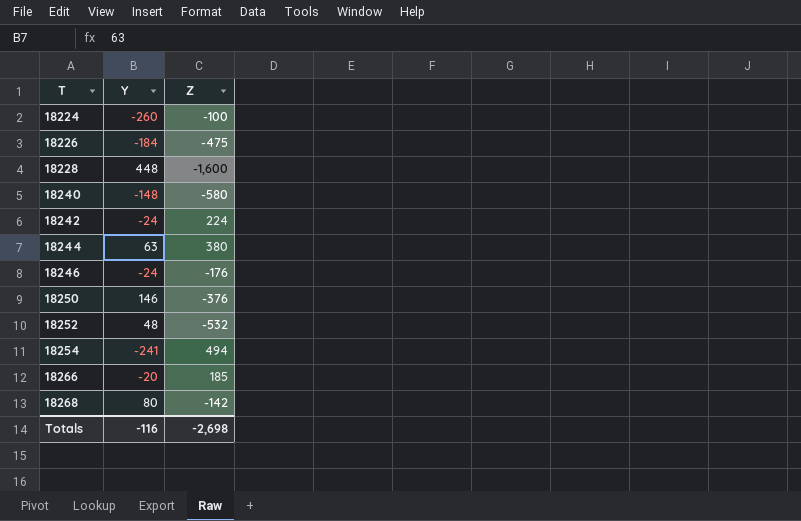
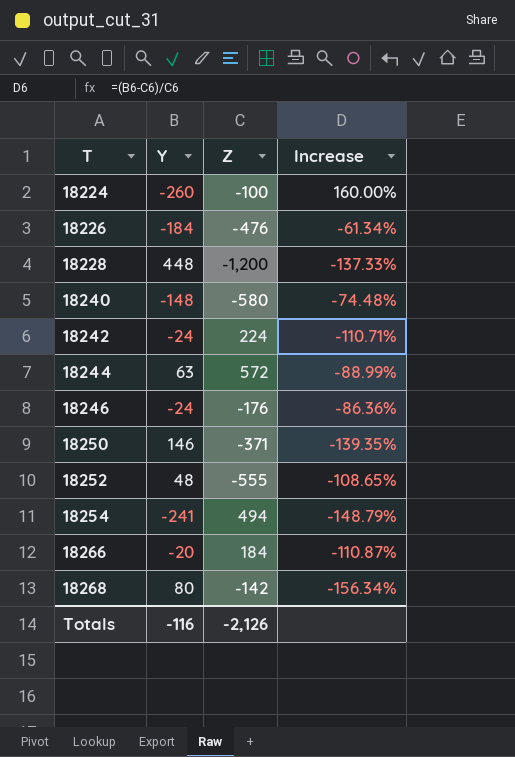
column Increase | formula: none -> ([Y] - [Z]) / [Z]
18226 | Z: -475 -> -476
18228 | Z: -1,600 -> -1,200
18244 | Z: 380 -> 572
18250 | Z: -376 -> -371
18252 | Z: -532 -> -555
18266 | Z: 185 -> 184
Totals | Z: -2,698 -> -2,126

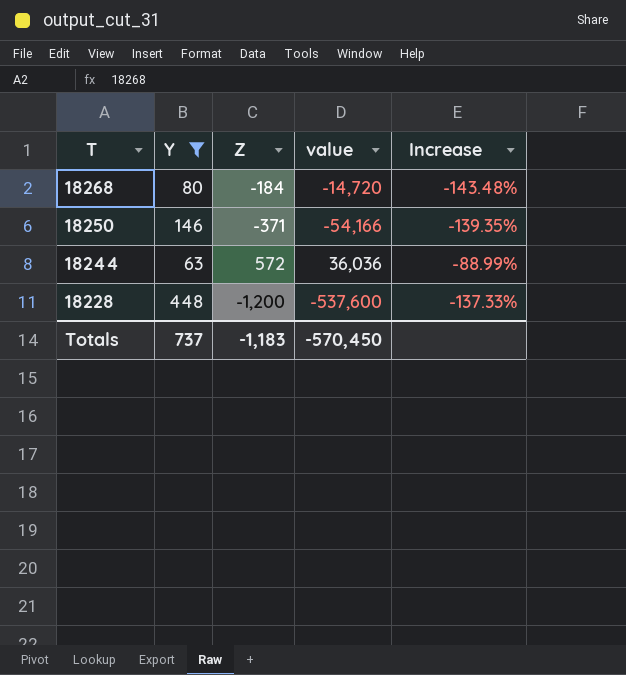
filter: none -> Y >= 63
row order: T ascending -> T descending
column value | formula: none -> [Y] * [Z]
18268 | Z: -142 -> -184
18268 | Increase: -156.34% -> -143.48%
Totals | Y: -116 -> 737
Totals | Z: -2,126 -> -1,183

